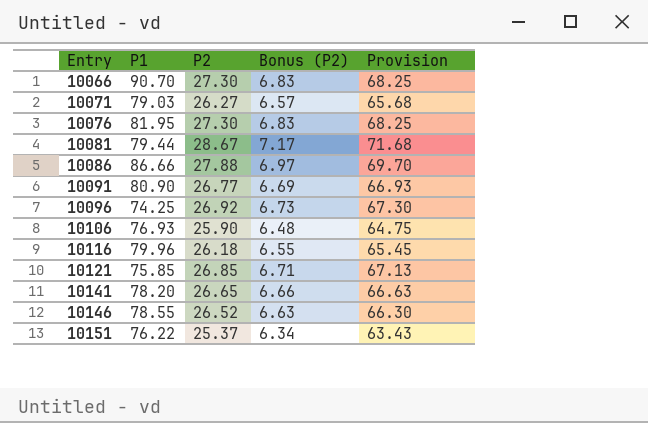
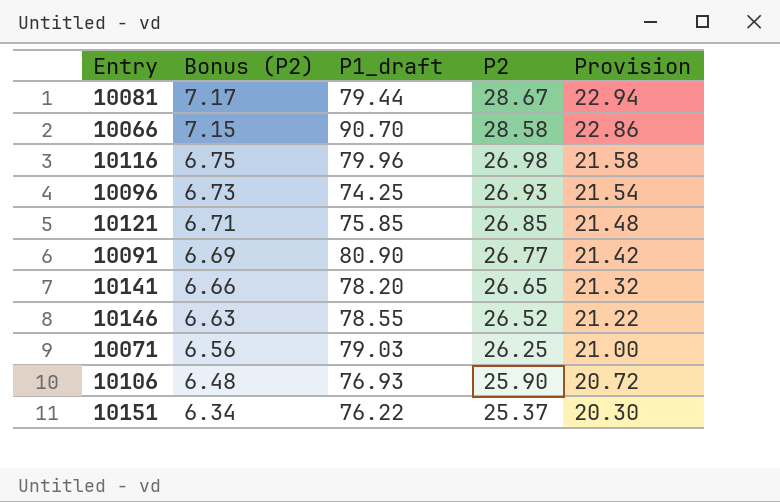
row order: Entry ascending -> Bonus (P2) descending
column Bonus (P2) | position: 4 -> 2
column name: P1 -> P1_draft
column Provision | formula: [P2] * 2.5 -> [P2] * 0.8
row 10076: 81.95 | 27.30 | 6.83 | 68.25 -> none
row 10086: 86.66 | 27.88 | 6.97 | 69.70 -> none
10066 | Bonus (P2): 6.83 -> 7.15
10066 | P2: 27.30 -> 28.58
10116 | Bonus (P2): 6.55 -> 6.75
10116 | P2: 26.18 -> 26.98
10096 | P2: 26.92 -> 26.93
10071 | Bonus (P2): 6.57 -> 6.56
10071 | P2: 26.27 -> 26.25

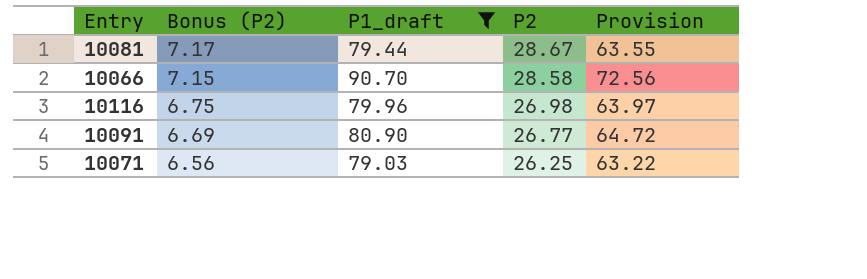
filter: none -> P1_draft >= 79.03
column Provision | formula: [P2] * 0.8 -> [P1_draft] * 0.8

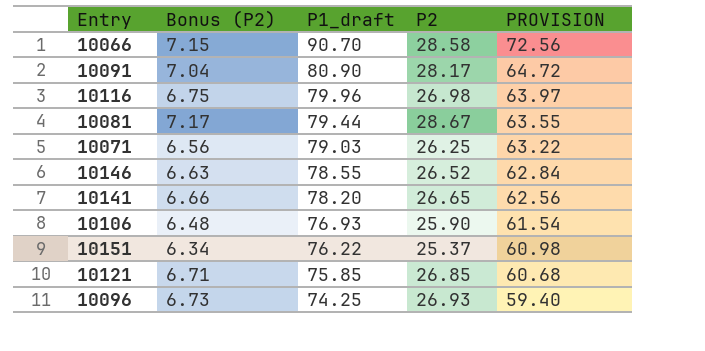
filter: P1_draft >= 79.03 -> none
row order: Bonus (P2) descending -> P1_draft descending
column name: Provision -> PROVISION
10091 | Bonus (P2): 6.69 -> 7.04
10091 | P2: 26.77 -> 28.17

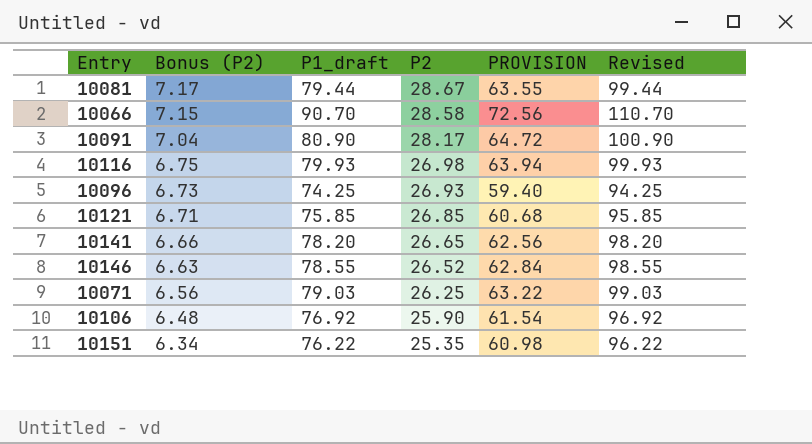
row order: P1_draft descending -> Bonus (P2) descending
column Revised | formula: none -> [P1_draft] + 20
10116 | P1_draft: 79.96 -> 79.93
10116 | PROVISION: 63.97 -> 63.94
10106 | P1_draft: 76.93 -> 76.92
10151 | P2: 25.37 -> 25.35

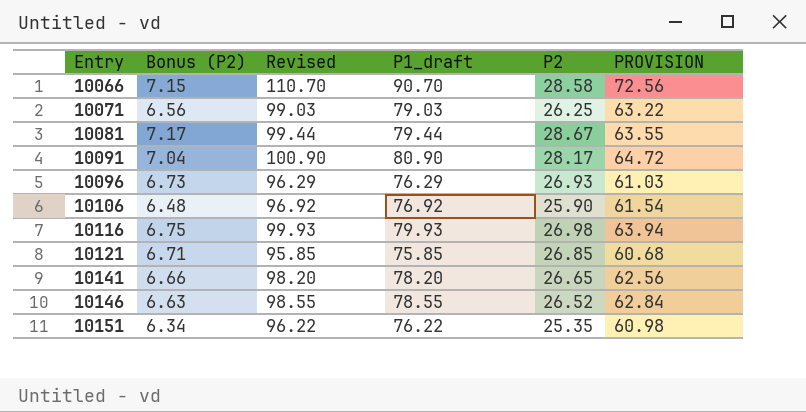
row order: Bonus (P2) descending -> Entry ascending
column Revised | position: 6 -> 3
10096 | Revised: 94.25 -> 96.29
10096 | P1_draft: 74.25 -> 76.29
10096 | PROVISION: 59.40 -> 61.03

